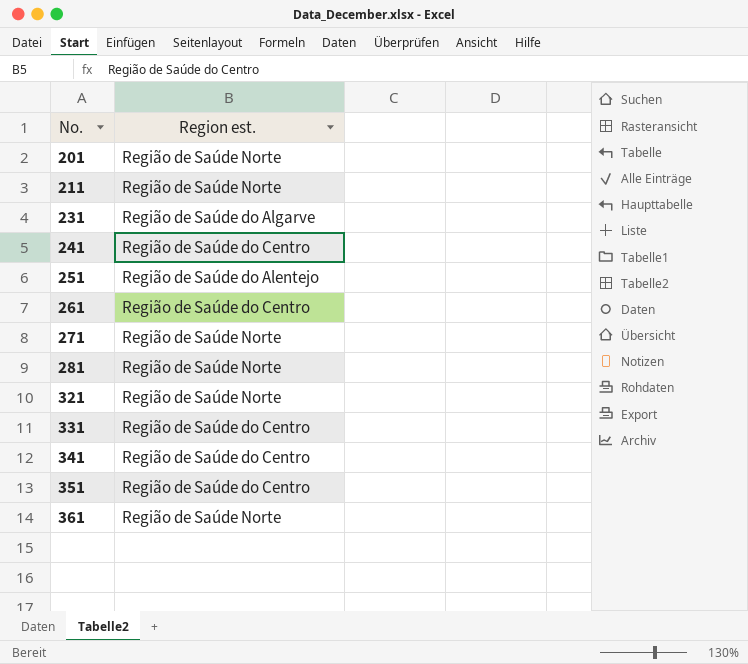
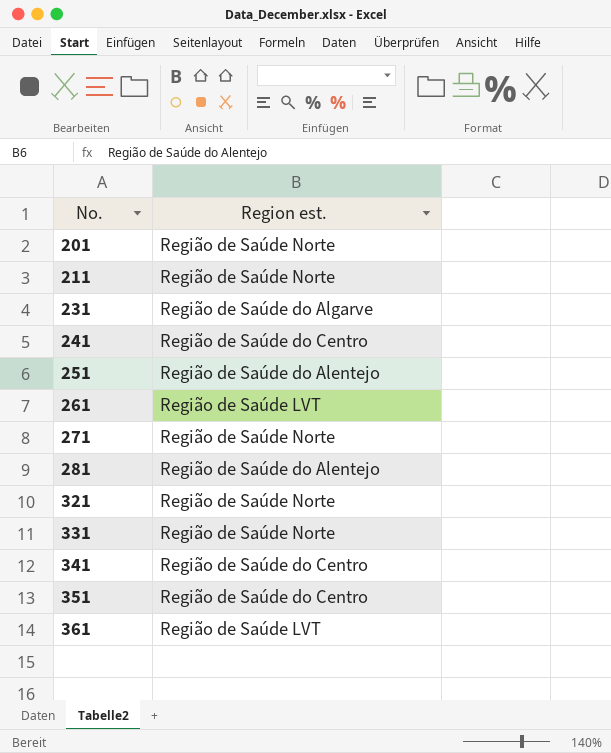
261 | Region est.: Região de Saúde do Centro -> Região de Saúde LVT
281 | Region est.: Região de Saúde Norte -> Região de Saúde do Alentejo
331 | Region est.: Região de Saúde do Centro -> Região de Saúde Norte
361 | Region est.: Região de Saúde Norte -> Região de Saúde LVT

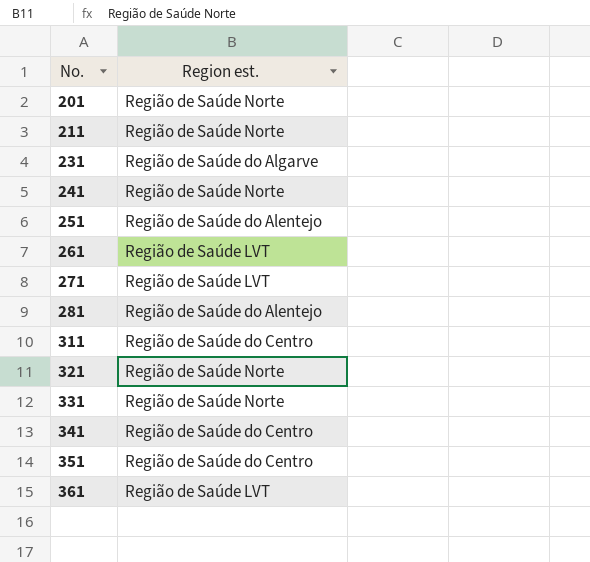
241 | Region est.: Região de Saúde do Centro -> Região de Saúde Norte
271 | Region est.: Região de Saúde Norte -> Região de Saúde LVT
row 311: none -> Região de Saúde do Centro

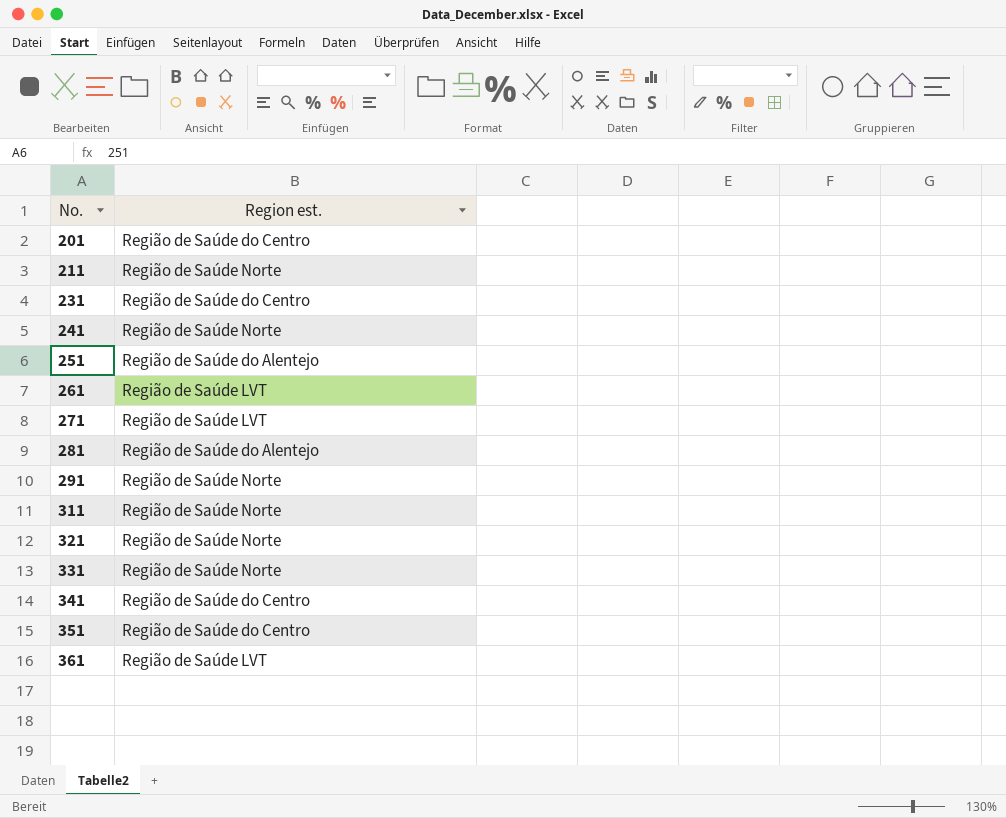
201 | Region est.: Região de Saúde Norte -> Região de Saúde do Centro
231 | Region est.: Região de Saúde do Algarve -> Região de Saúde do Centro
row 291: none -> Região de Saúde Norte
311 | Region est.: Região de Saúde do Centro -> Região de Saúde Norte

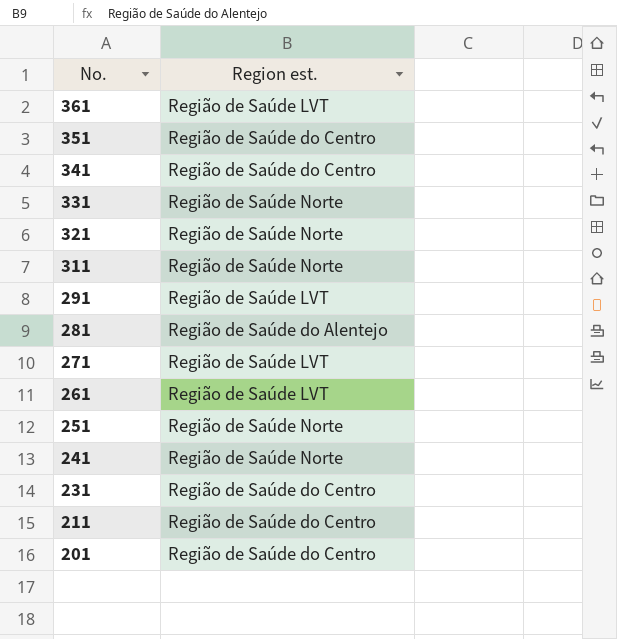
row order: No. ascending -> No. descending
291 | Region est.: Região de Saúde Norte -> Região de Saúde LVT
251 | Region est.: Região de Saúde do Alentejo -> Região de Saúde Norte
211 | Region est.: Região de Saúde Norte -> Região de Saúde do Centro

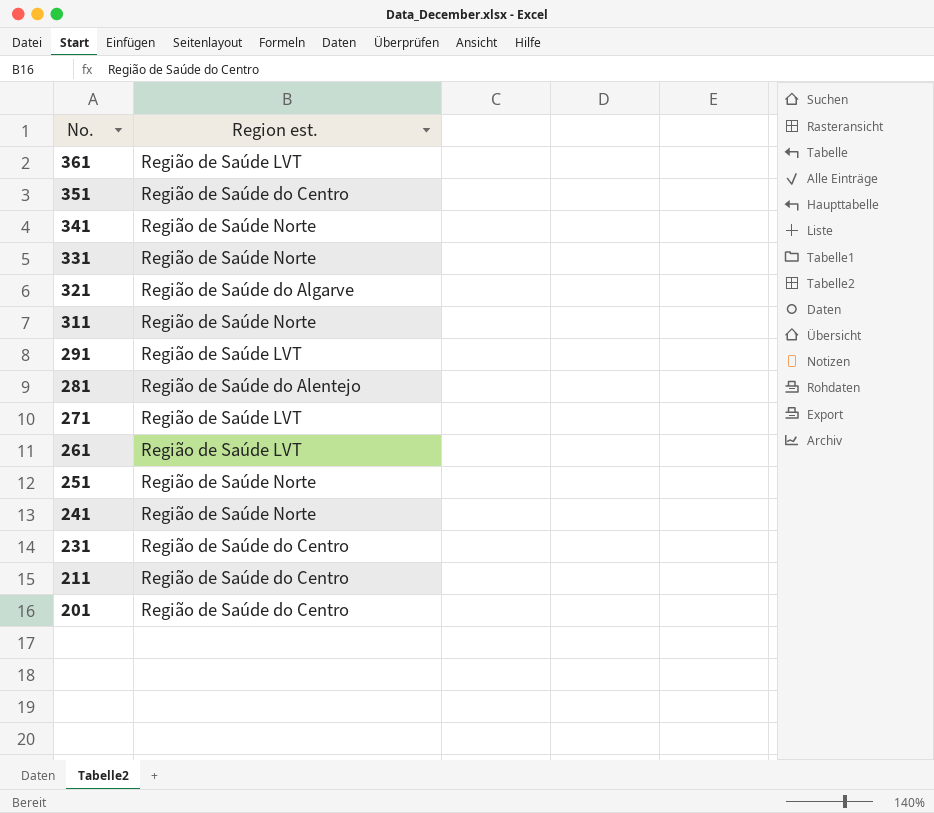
341 | Region est.: Região de Saúde do Centro -> Região de Saúde Norte
321 | Region est.: Região de Saúde Norte -> Região de Saúde do Algarve

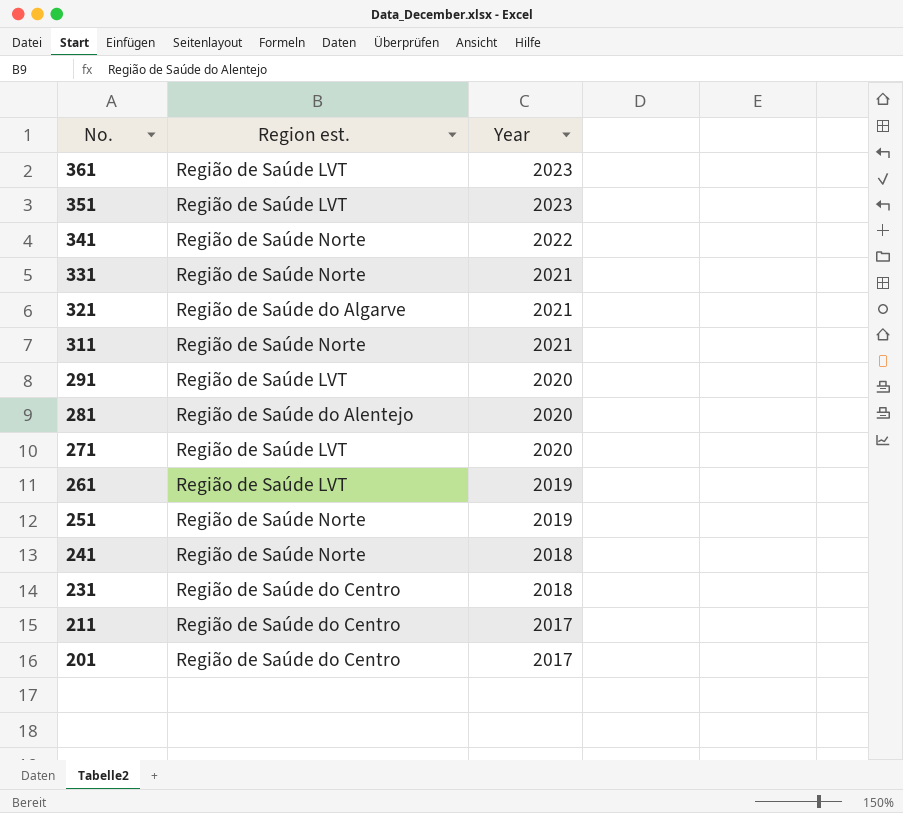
column Year | position: none -> 3
351 | Region est.: Região de Saúde do Centro -> Região de Saúde LVT

